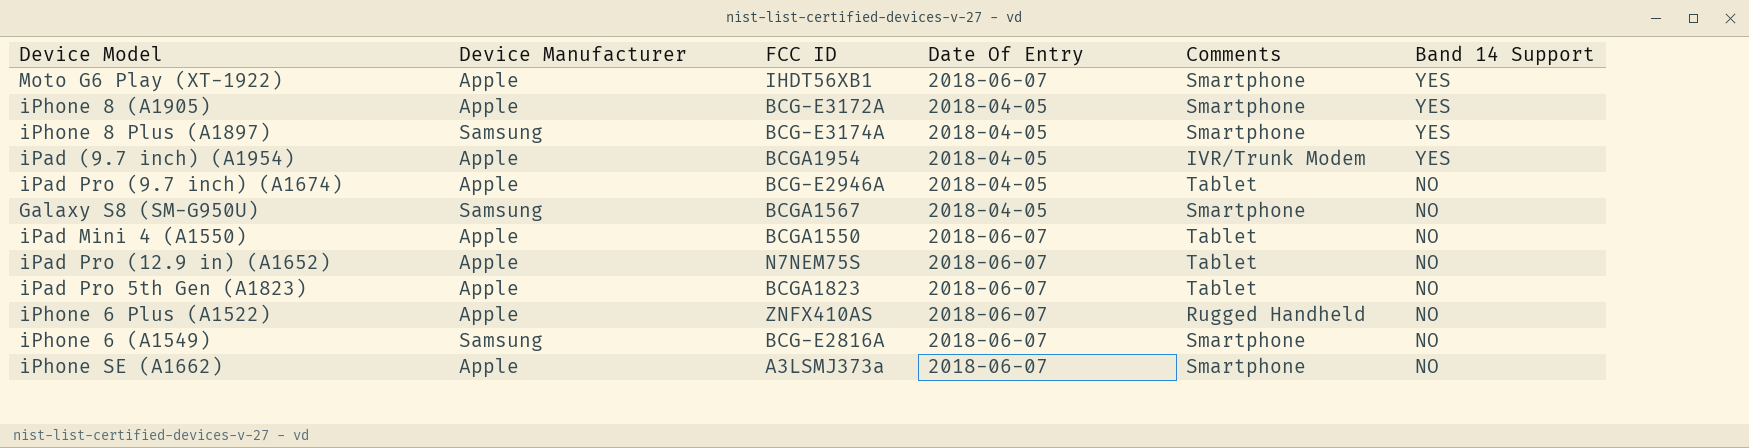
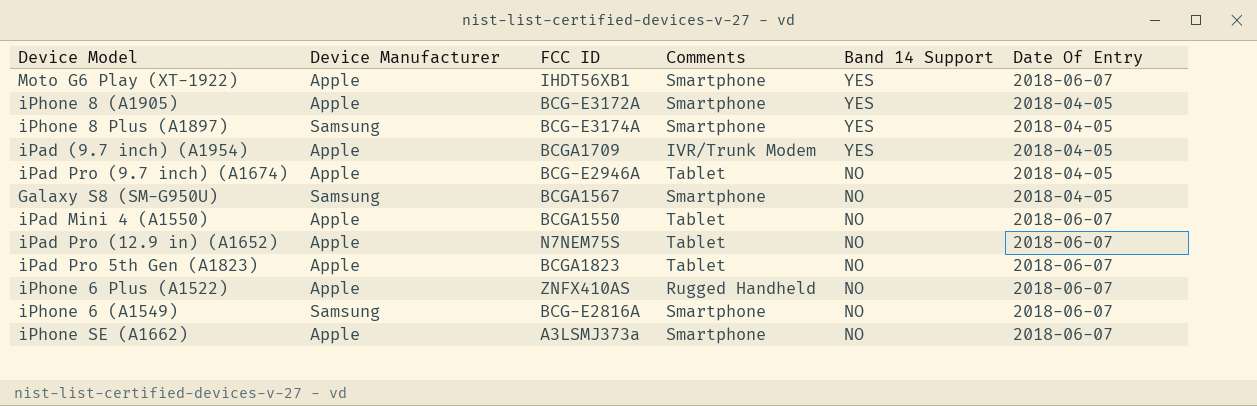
column Date Of Entry | position: 4 -> 6
iPad (9.7 inch) (A1954) | FCC ID: BCGA1954 -> BCGA1709

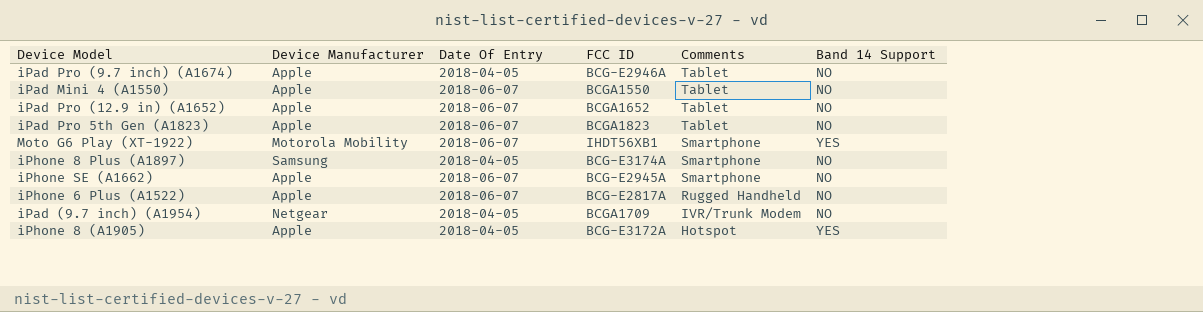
row order: Band 14 Support descending -> Comments descending
column Date Of Entry | position: 6 -> 3
row Galaxy S8 (SM-G950U): Samsung | BCGA1567 | Smartphone | NO | 2018-04-05 -> none
row iPhone 6 (A1549): Samsung | BCG-E2816A | Smartphone | NO | 2018-06-07 -> none
iPad Pro (12.9 in) (A1652) | FCC ID: N7NEM75S -> BCGA1652
Moto G6 Play (XT-1922) | Device Manufacturer: Apple -> Motorola Mobility
iPhone 8 Plus (A1897) | Band 14 Support: YES -> NO
iPhone SE (A1662) | FCC ID: A3LSMJ373a -> BCG-E2945A
iPhone 6 Plus (A1522) | FCC ID: ZNFX410AS -> BCG-E2817A
iPad (9.7 inch) (A1954) | Device Manufacturer: Apple -> Netgear
iPad (9.7 inch) (A1954) | Band 14 Support: YES -> NO
iPhone 8 (A1905) | Comments: Smartphone -> Hotspot

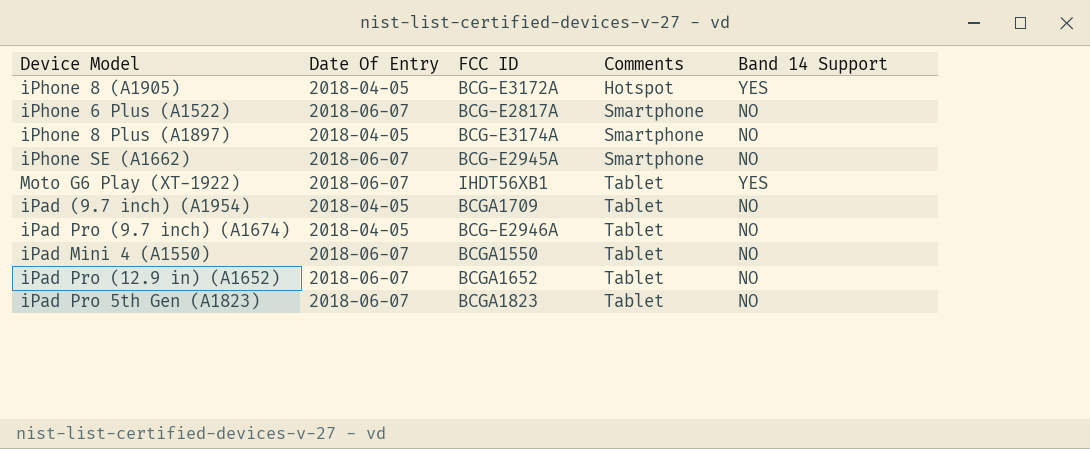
row order: Comments descending -> Comments ascending
column Device Manufacturer | position: 2 -> none
iPhone 6 Plus (A1522) | Comments: Rugged Handheld -> Smartphone
Moto G6 Play (XT-1922) | Comments: Smartphone -> Tablet
iPad (9.7 inch) (A1954) | Comments: IVR/Trunk Modem -> Tablet

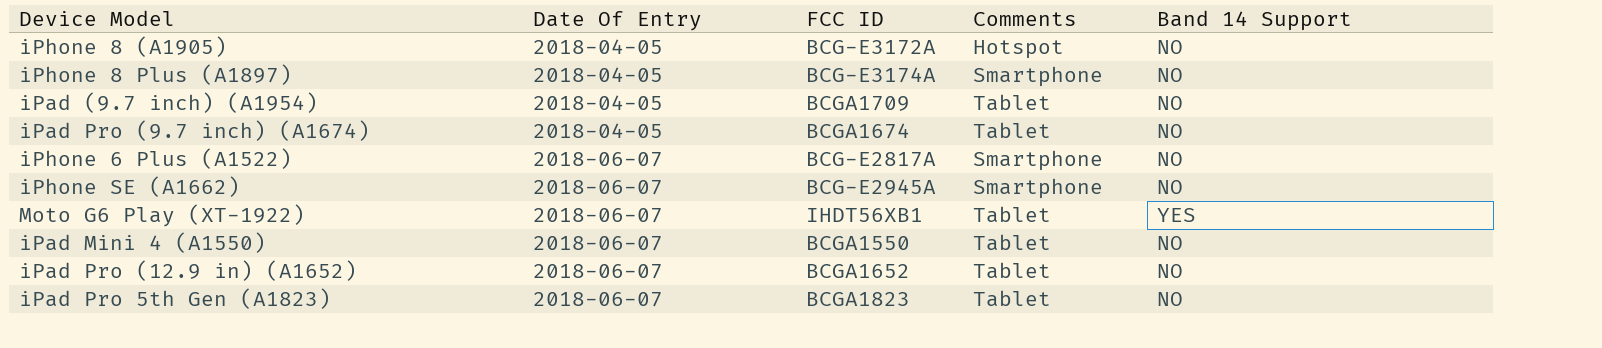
row order: Comments ascending -> Date Of Entry ascending
iPhone 8 (A1905) | Band 14 Support: YES -> NO
iPad Pro (9.7 inch) (A1674) | FCC ID: BCG-E2946A -> BCGA1674

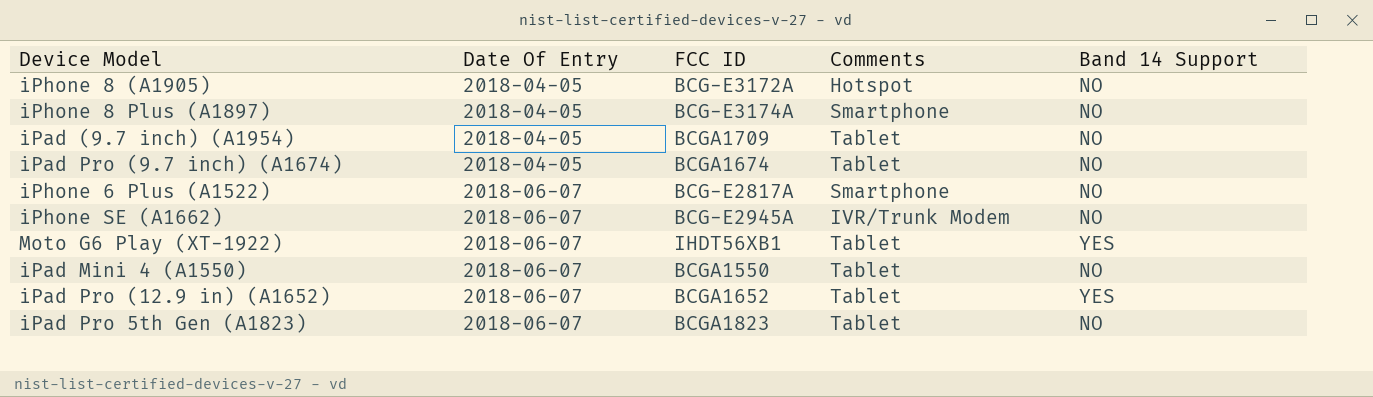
iPhone SE (A1662) | Comments: Smartphone -> IVR/Trunk Modem
iPad Pro (12.9 in) (A1652) | Band 14 Support: NO -> YES

